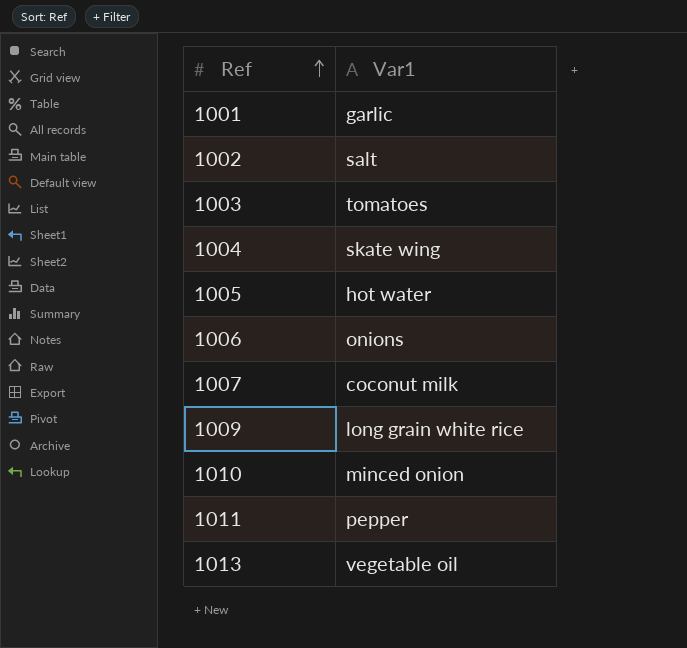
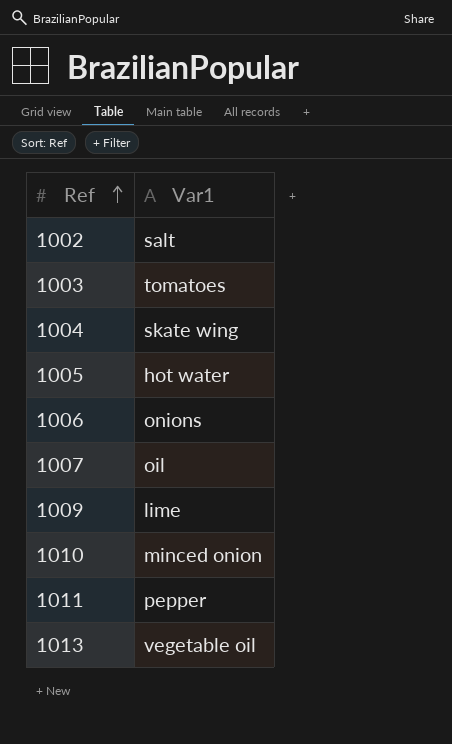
row 1001: garlic -> none
1007 | Var1: coconut milk -> oil
1009 | Var1: long grain white rice -> lime

